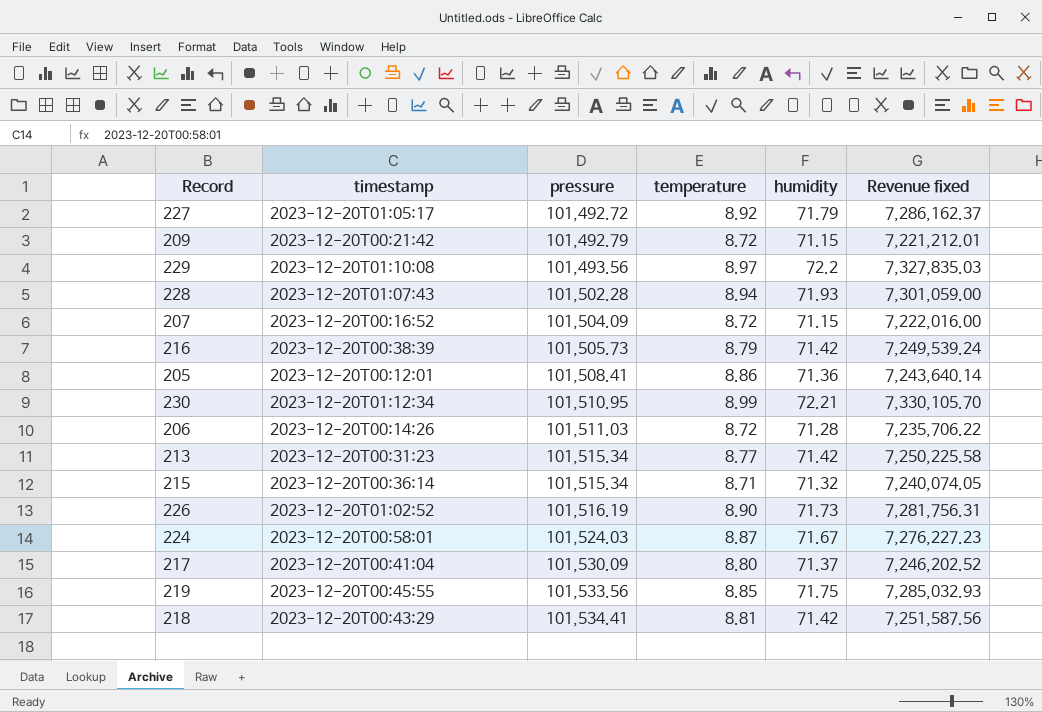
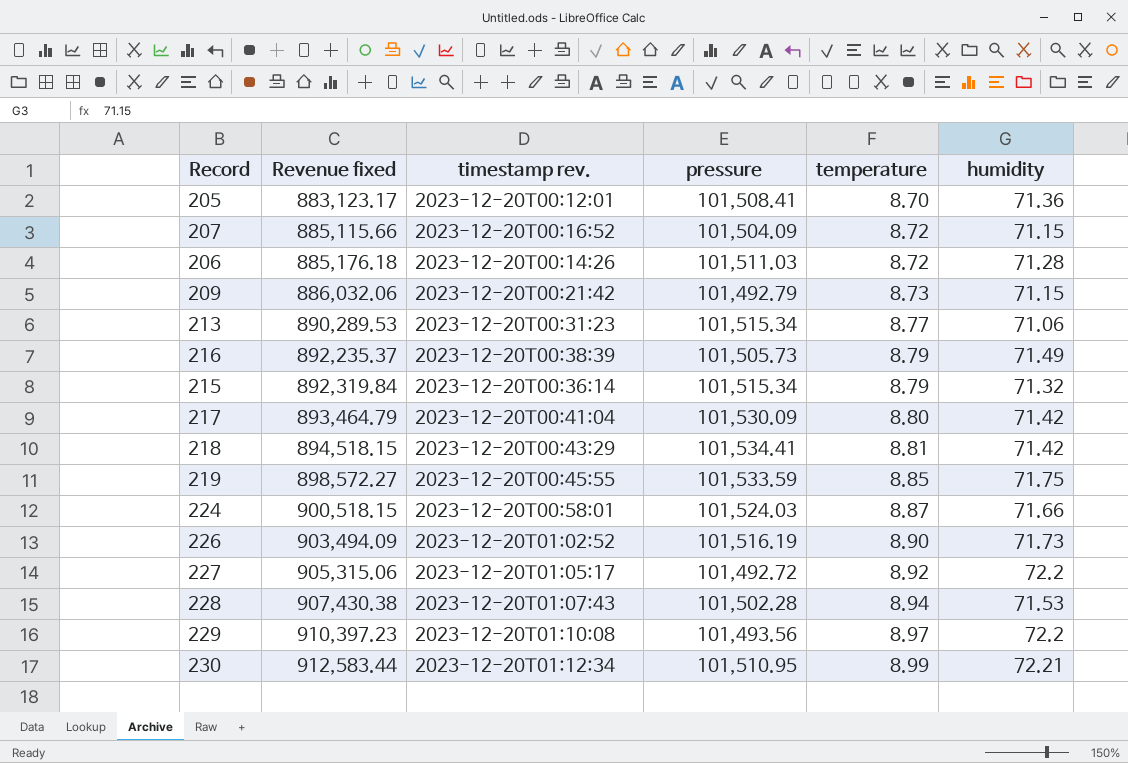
row order: pressure ascending -> Revenue fixed ascending
column Revenue fixed | formula: [pressure] * [humidity] -> [pressure] * [temperature]
column Revenue fixed | position: 6 -> 2
column name: timestamp -> timestamp rev.
205 | temperature: 8.86 -> 8.70
209 | temperature: 8.72 -> 8.73
213 | humidity: 71.42 -> 71.06
216 | humidity: 71.42 -> 71.49
215 | temperature: 8.71 -> 8.79
217 | humidity: 71.37 -> 71.42
219 | pressure: 101,533.56 -> 101,533.59
224 | humidity: 71.67 -> 71.66
227 | humidity: 71.79 -> 72.2
228 | humidity: 71.93 -> 71.53

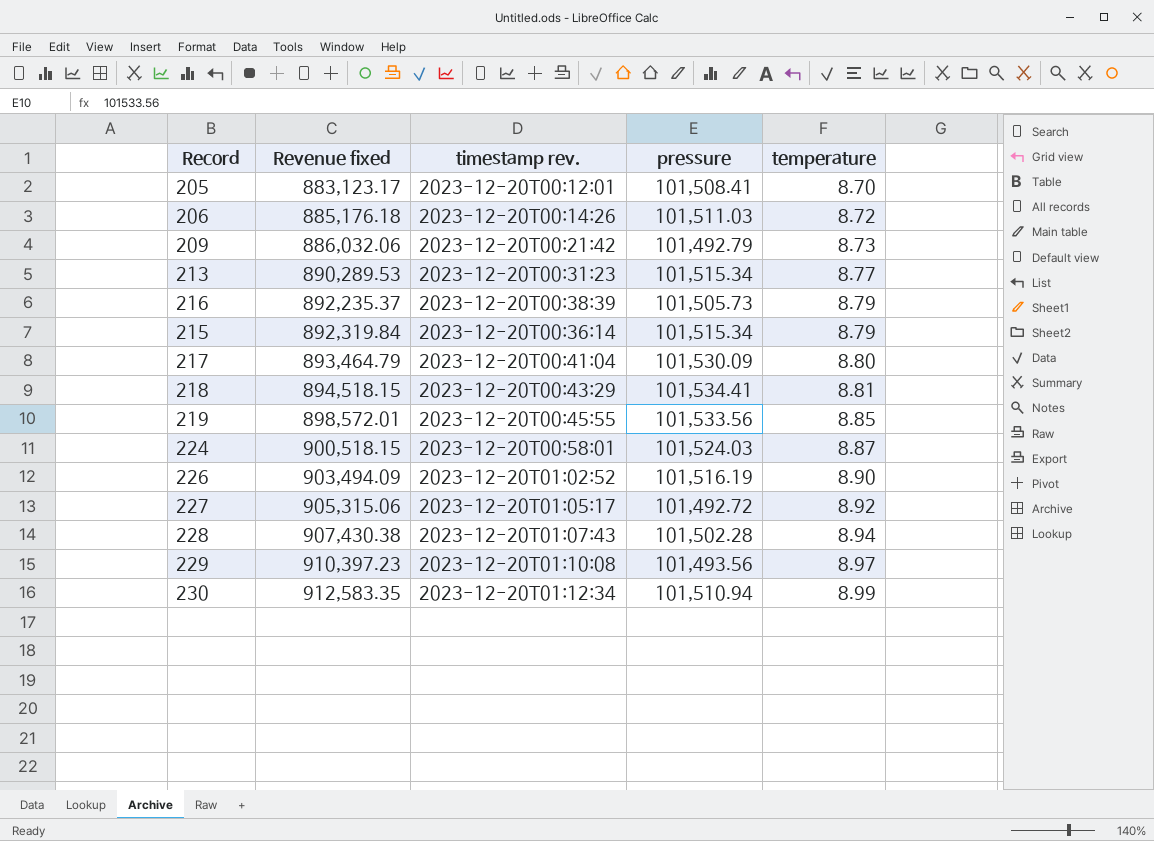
column humidity | position: 6 -> none
row 207: 885,115.66 | 2023-12-20T00:16:52 | 101,504.09 | 8.72 | 71.15 -> none
219 | Revenue fixed: 898,572.27 -> 898,572.01
219 | pressure: 101,533.59 -> 101,533.56
230 | Revenue fixed: 912,583.44 -> 912,583.35
230 | pressure: 101,510.95 -> 101,510.94

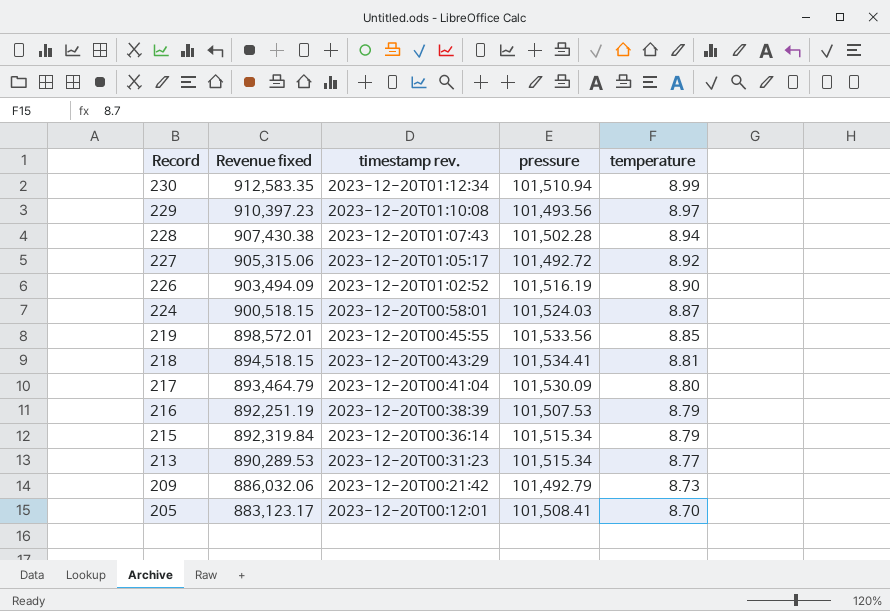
row order: Revenue fixed ascending -> Record descending
row 206: 885,176.18 | 2023-12-20T00:14:26 | 101,511.03 | 8.72 -> none
216 | Revenue fixed: 892,235.37 -> 892,251.19
216 | pressure: 101,505.73 -> 101,507.53

